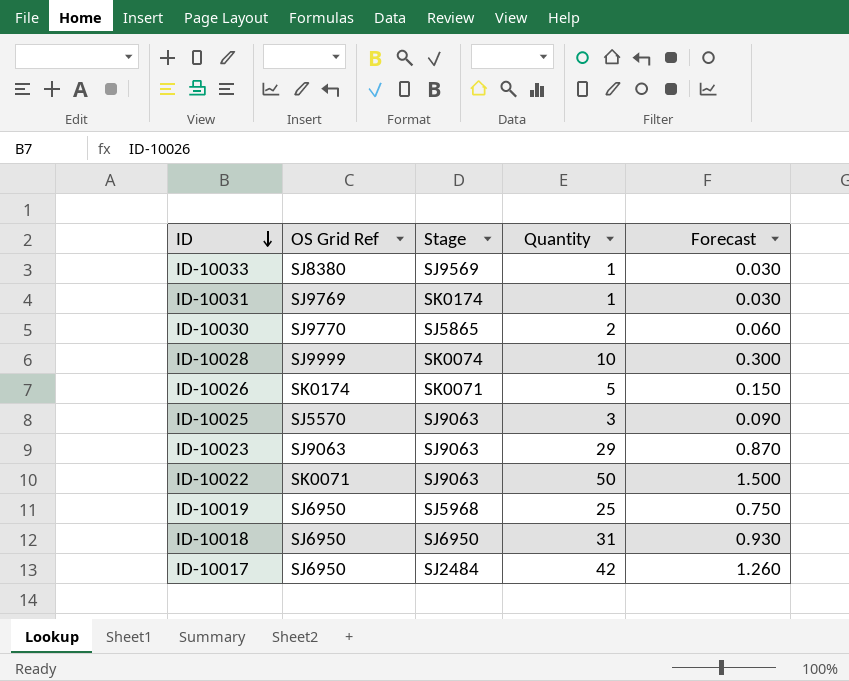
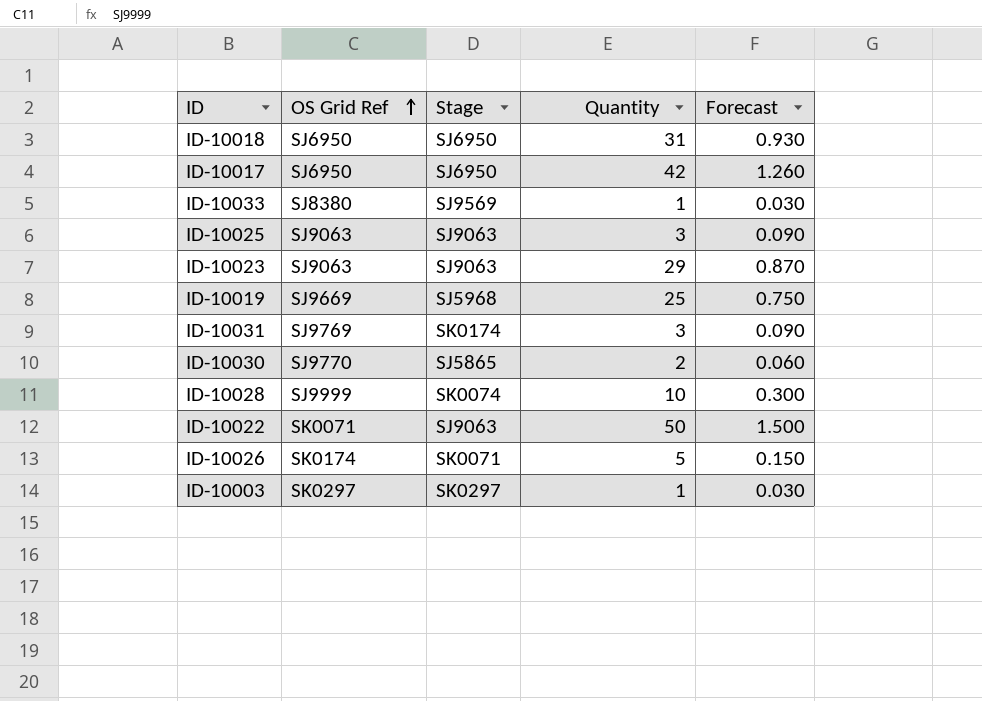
row order: ID descending -> OS Grid Ref ascending
ID-10017 | Stage: SJ2484 -> SJ6950
ID-10025 | OS Grid Ref: SJ5570 -> SJ9063
ID-10019 | OS Grid Ref: SJ6950 -> SJ9669
ID-10031 | Quantity: 1 -> 3
ID-10031 | Forecast: 0.030 -> 0.090
row ID-10003: none -> SK0297 | SK0297 | 1 | 0.030

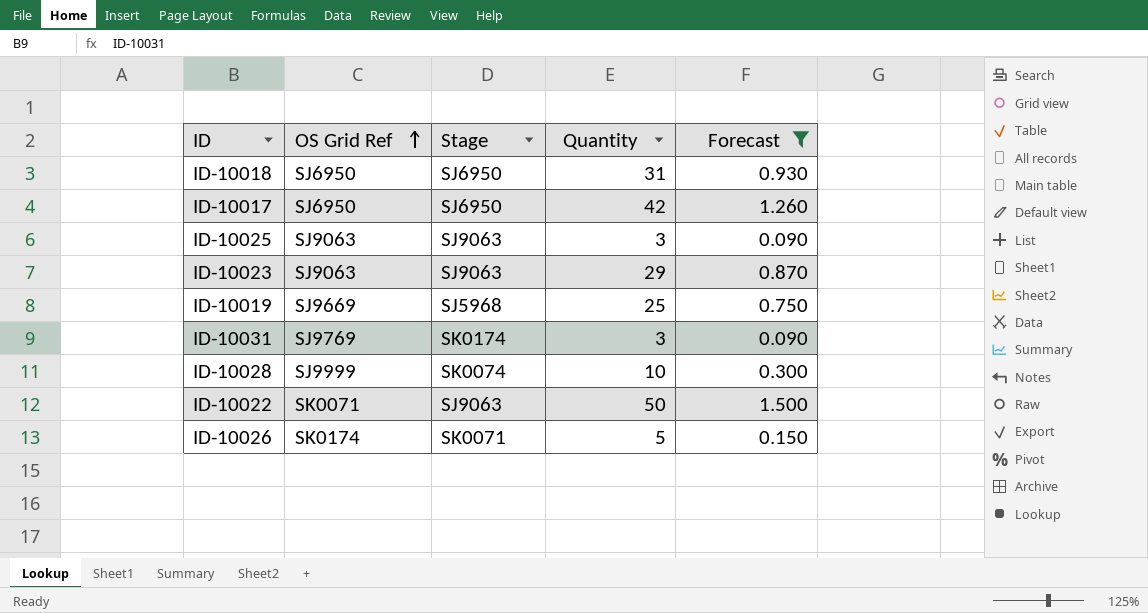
filter: none -> Forecast >= 0.090

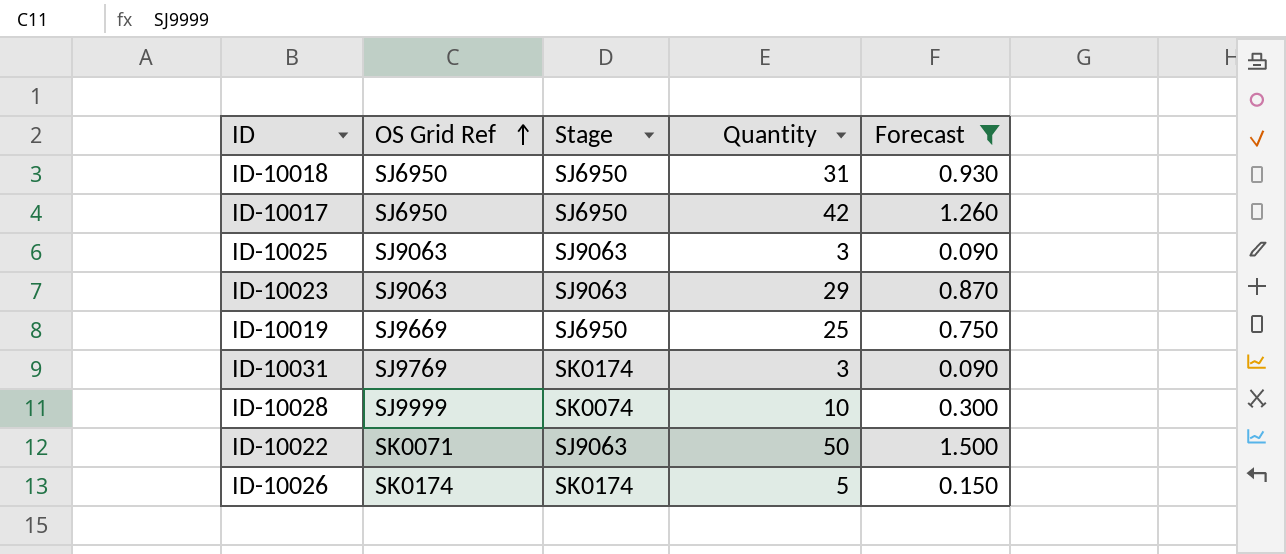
ID-10019 | Stage: SJ5968 -> SJ6950
ID-10026 | Stage: SK0071 -> SK0174

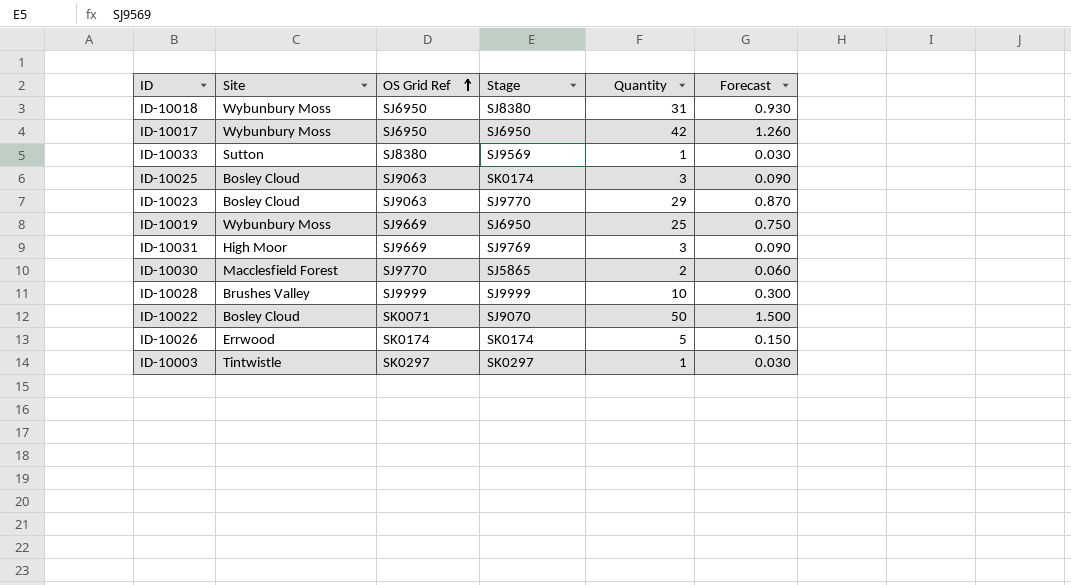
filter: Forecast >= 0.090 -> none
column Site | position: none -> 2
ID-10018 | Stage: SJ6950 -> SJ8380
ID-10025 | Stage: SJ9063 -> SK0174
ID-10023 | Stage: SJ9063 -> SJ9770
ID-10031 | OS Grid Ref: SJ9769 -> SJ9669
ID-10031 | Stage: SK0174 -> SJ9769
ID-10028 | Stage: SK0074 -> SJ9999
ID-10022 | Stage: SJ9063 -> SJ9070

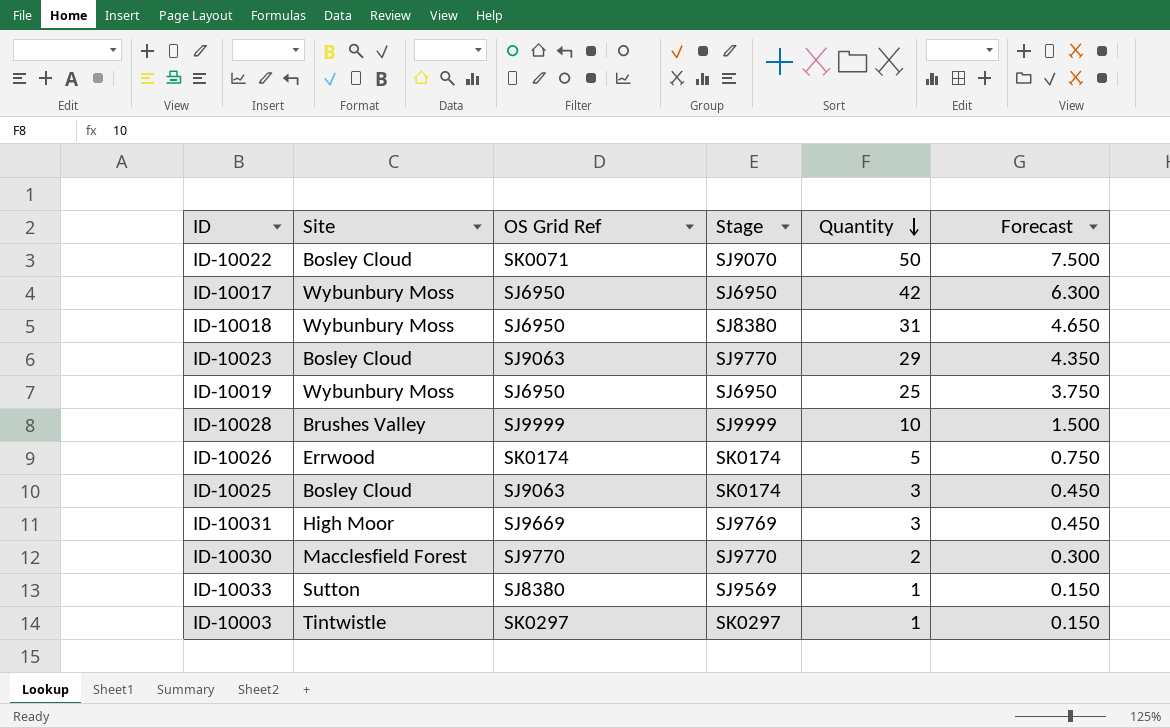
row order: OS Grid Ref ascending -> Quantity descending
column Forecast | formula: [Quantity] * 0.03 -> [Quantity] * 0.15
ID-10019 | OS Grid Ref: SJ9669 -> SJ6950
ID-10030 | Stage: SJ5865 -> SJ9770

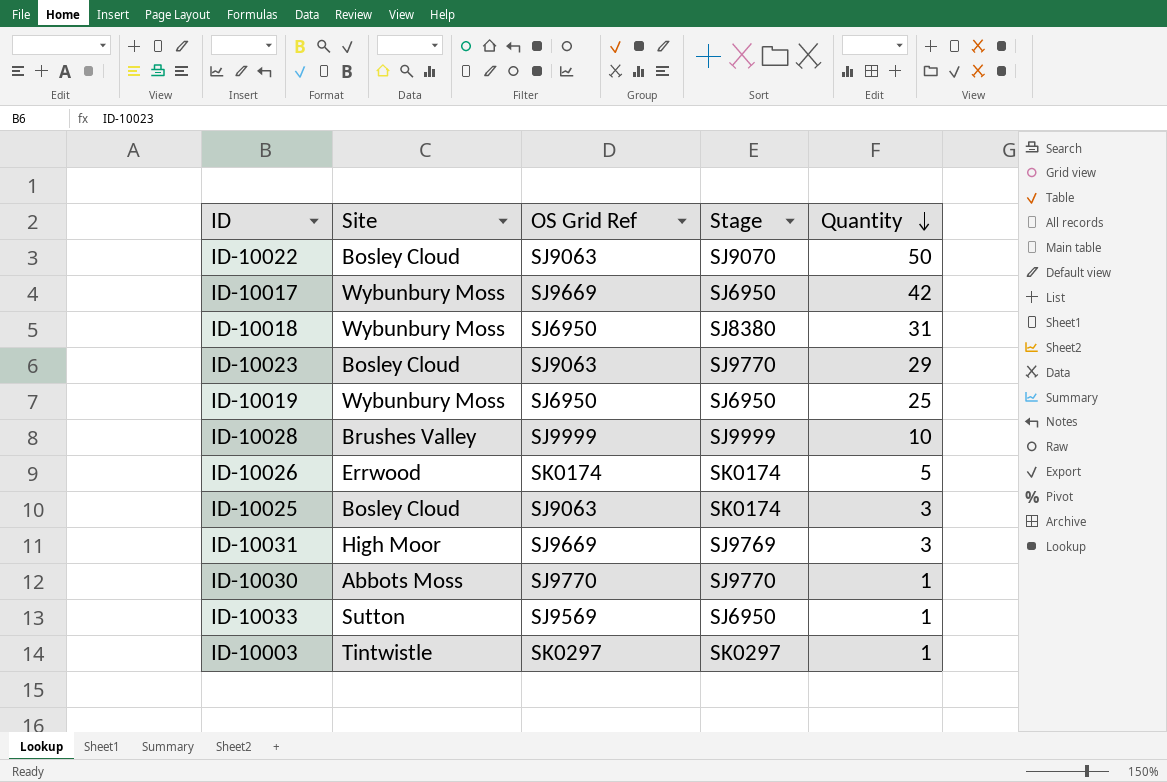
column Forecast | formula: [Quantity] * 0.15 -> none
ID-10022 | OS Grid Ref: SK0071 -> SJ9063
ID-10017 | OS Grid Ref: SJ6950 -> SJ9669
ID-10030 | Site: Macclesfield Forest -> Abbots Moss
ID-10030 | Quantity: 2 -> 1
ID-10033 | OS Grid Ref: SJ8380 -> SJ9569
ID-10033 | Stage: SJ9569 -> SJ6950

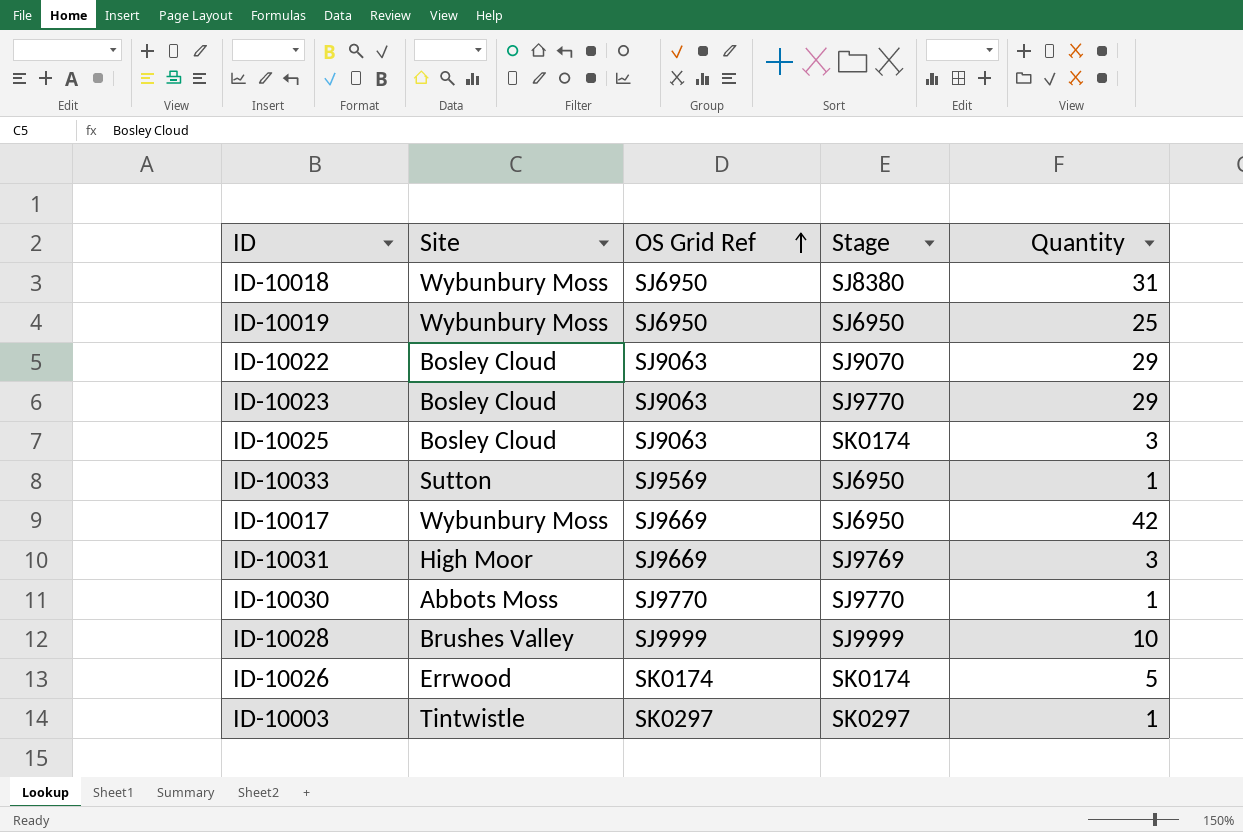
row order: Quantity descending -> OS Grid Ref ascending
ID-10022 | Quantity: 50 -> 29

